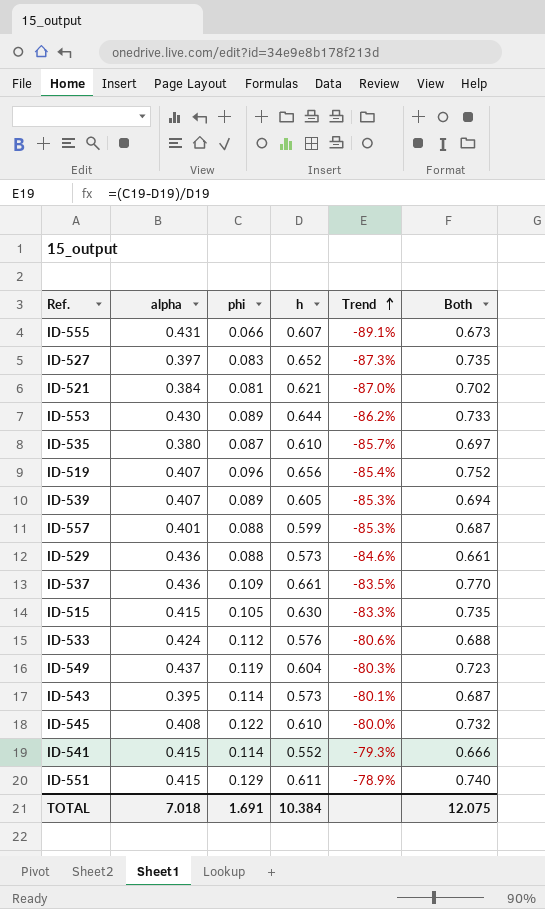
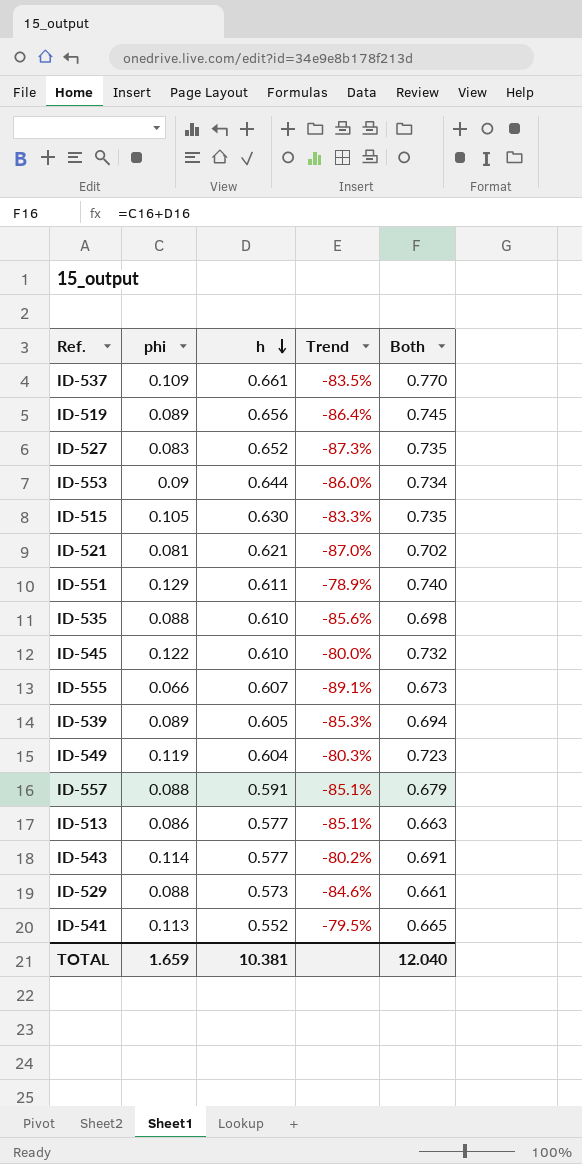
row order: Trend ascending -> h descending
column alpha | position: 2 -> none
row ID-533: 0.424 | 0.112 | 0.576 | -80.6% | 0.688 -> none
ID-519 | phi: 0.096 -> 0.089
ID-519 | Trend: -85.4% -> -86.4%
ID-519 | Both: 0.752 -> 0.745
ID-553 | phi: 0.089 -> 0.09
ID-553 | Trend: -86.2% -> -86.0%
ID-553 | Both: 0.733 -> 0.734
ID-535 | phi: 0.087 -> 0.088
ID-535 | Trend: -85.7% -> -85.6%
ID-535 | Both: 0.697 -> 0.698
ID-557 | h: 0.599 -> 0.591
ID-557 | Trend: -85.3% -> -85.1%
ID-557 | Both: 0.687 -> 0.679
row ID-513: none -> 0.086 | 0.577 | -85.1% | 0.663
ID-543 | h: 0.573 -> 0.577
ID-543 | Trend: -80.1% -> -80.2%
ID-543 | Both: 0.687 -> 0.691
ID-541 | phi: 0.114 -> 0.113
ID-541 | Trend: -79.3% -> -79.5%
ID-541 | Both: 0.666 -> 0.665
TOTAL | phi: 1.691 -> 1.659
TOTAL | h: 10.384 -> 10.381
TOTAL | Both: 12.075 -> 12.040

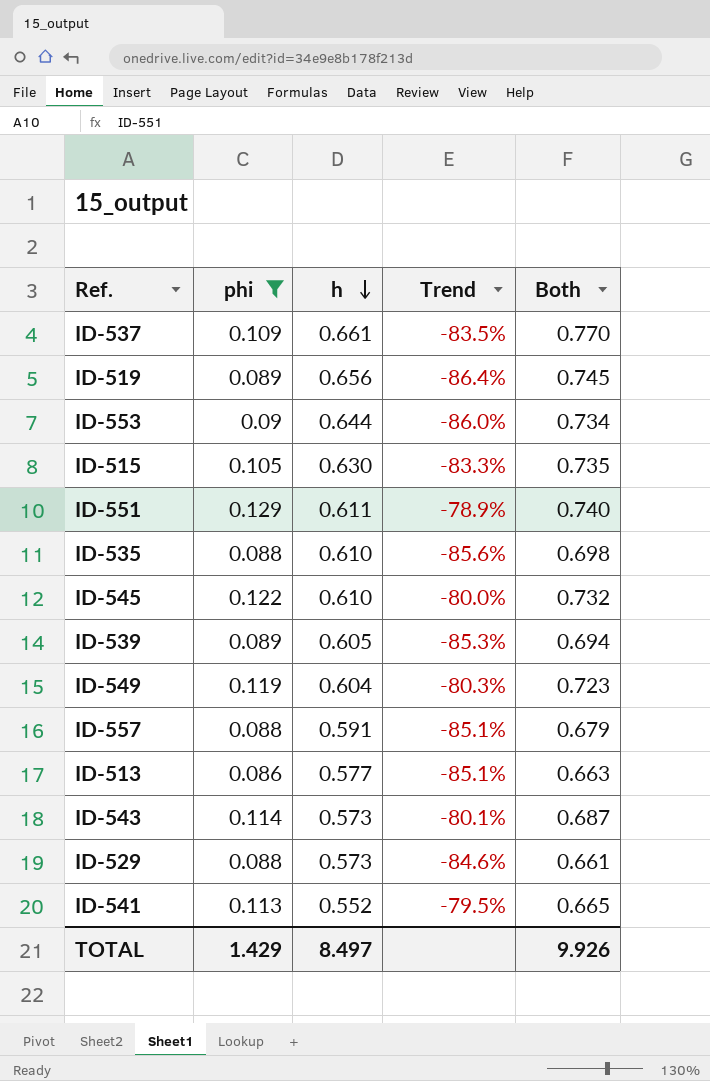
filter: none -> phi >= 0.086
ID-543 | h: 0.577 -> 0.573
ID-543 | Trend: -80.2% -> -80.1%
ID-543 | Both: 0.691 -> 0.687
TOTAL | phi: 1.659 -> 1.429
TOTAL | h: 10.381 -> 8.497
TOTAL | Both: 12.040 -> 9.926

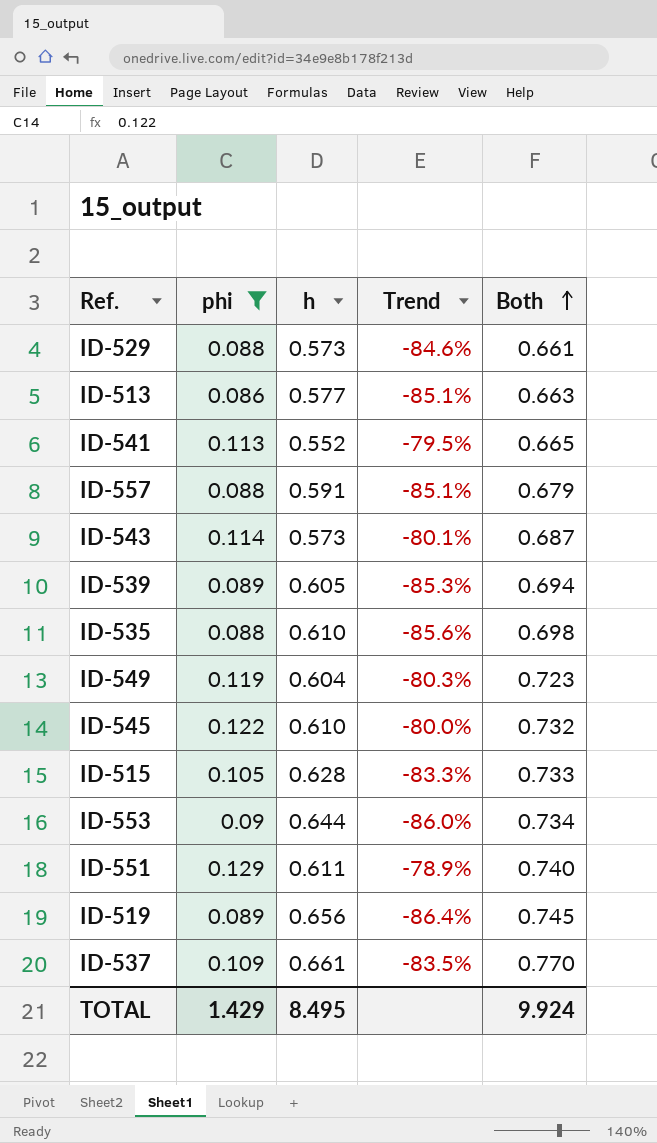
row order: h descending -> Both ascending
ID-515 | h: 0.630 -> 0.628
ID-515 | Both: 0.735 -> 0.733
TOTAL | h: 8.497 -> 8.495
TOTAL | Both: 9.926 -> 9.924

